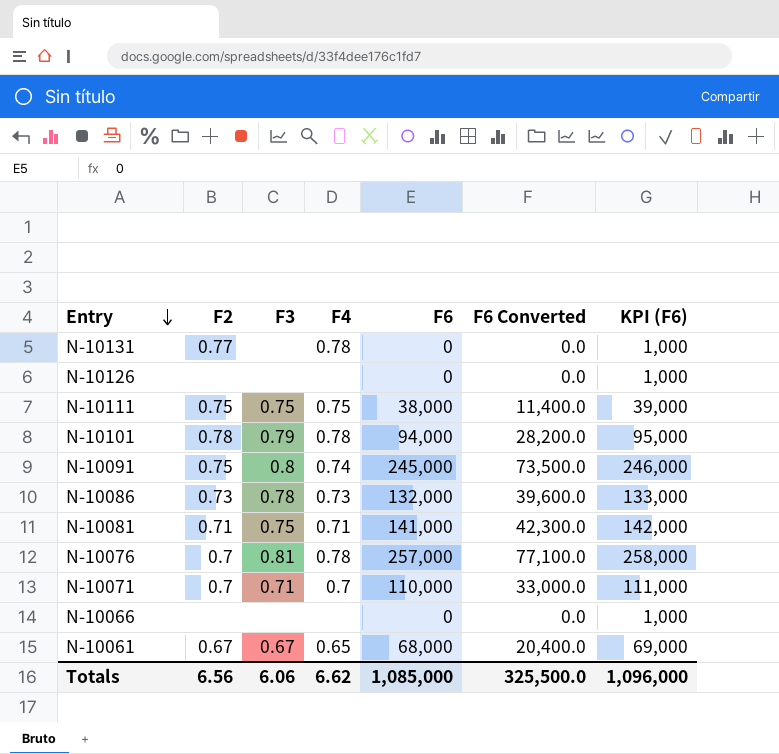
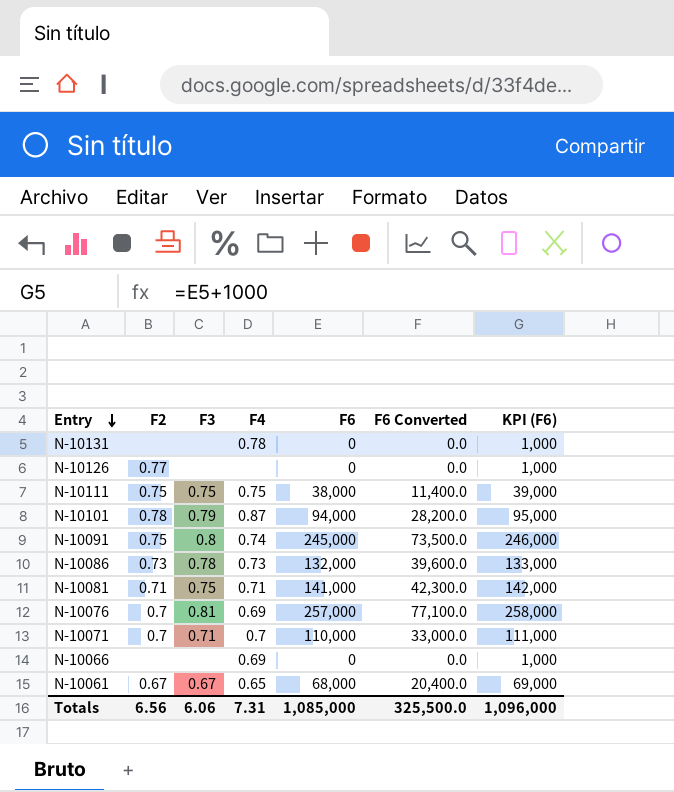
N-10131 | F2: 0.77 -> none
N-10126 | F2: none -> 0.77
N-10101 | F4: 0.78 -> 0.87
N-10076 | F4: 0.78 -> 0.69
N-10066 | F4: none -> 0.69
Totals | F4: 6.62 -> 7.31

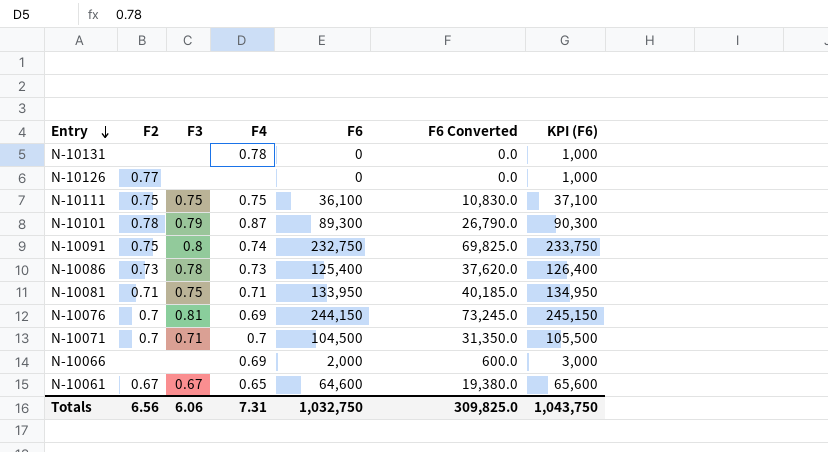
N-10111 | F6: 38,000 -> 36,100
N-10111 | F6 Converted: 11,400.0 -> 10,830.0
N-10111 | KPI (F6): 39,000 -> 37,100
N-10101 | F6: 94,000 -> 89,300
N-10101 | F6 Converted: 28,200.0 -> 26,790.0
N-10101 | KPI (F6): 95,000 -> 90,300
N-10091 | F6: 245,000 -> 232,750
N-10091 | F6 Converted: 73,500.0 -> 69,825.0
N-10091 | KPI (F6): 246,000 -> 233,750
N-10086 | F6: 132,000 -> 125,400
N-10086 | F6 Converted: 39,600.0 -> 37,620.0
N-10086 | KPI (F6): 133,000 -> 126,400
N-10081 | F6: 141,000 -> 133,950
N-10081 | F6 Converted: 42,300.0 -> 40,185.0
N-10081 | KPI (F6): 142,000 -> 134,950
N-10076 | F6: 257,000 -> 244,150
N-10076 | F6 Converted: 77,100.0 -> 73,245.0
N-10076 | KPI (F6): 258,000 -> 245,150
N-10071 | F6: 110,000 -> 104,500
N-10071 | F6 Converted: 33,000.0 -> 31,350.0
N-10071 | KPI (F6): 111,000 -> 105,500
N-10066 | F6: 0 -> 2,000
N-10066 | F6 Converted: 0.0 -> 600.0
N-10066 | KPI (F6): 1,000 -> 3,000
N-10061 | F6: 68,000 -> 64,600
N-10061 | F6 Converted: 20,400.0 -> 19,380.0
N-10061 | KPI (F6): 69,000 -> 65,600
Totals | F6: 1,085,000 -> 1,032,750
Totals | F6 Converted: 325,500.0 -> 309,825.0
Totals | KPI (F6): 1,096,000 -> 1,043,750

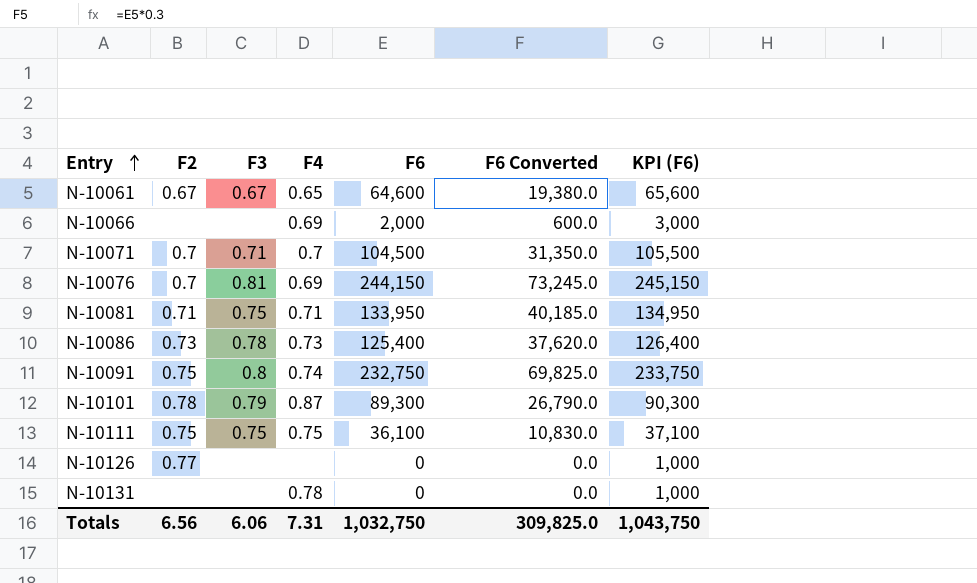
row order: Entry descending -> Entry ascending

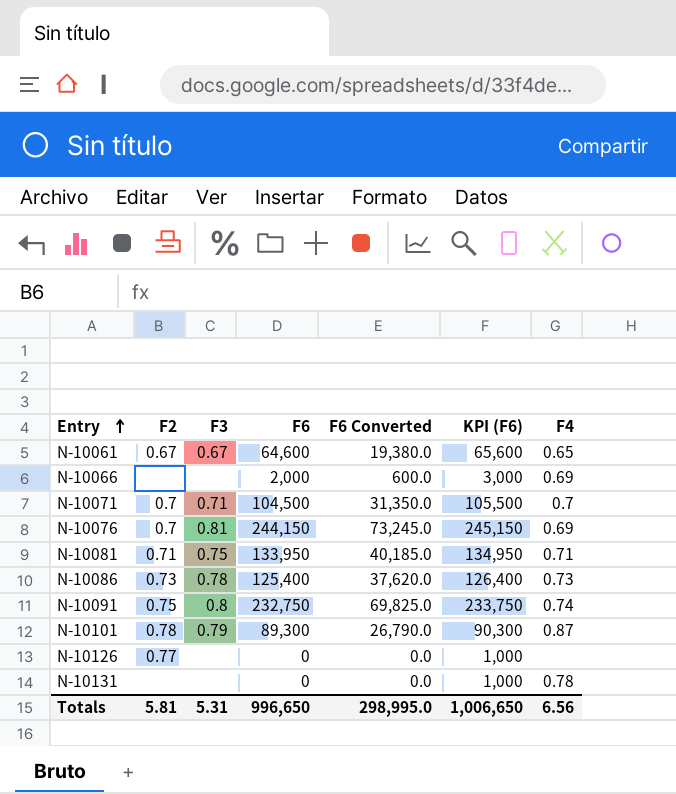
column F4 | position: 4 -> 7
row N-10111: 0.75 | 0.75 | 0.75 | 36,100 | 10,830.0 | 37,100 -> none
Totals | F2: 6.56 -> 5.81
Totals | F3: 6.06 -> 5.31
Totals | F6: 1,032,750 -> 996,650
Totals | F6 Converted: 309,825.0 -> 298,995.0
Totals | KPI (F6): 1,043,750 -> 1,006,650
Totals | F4: 7.31 -> 6.56

